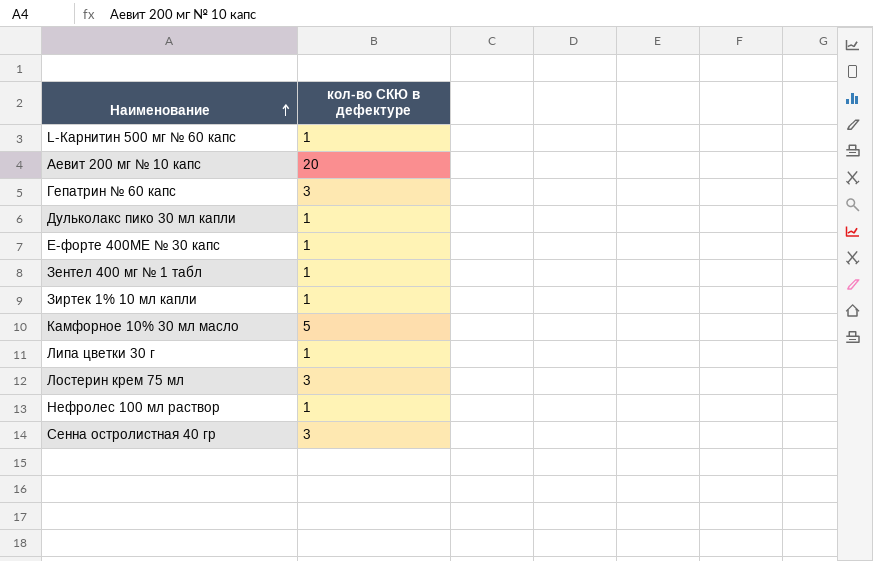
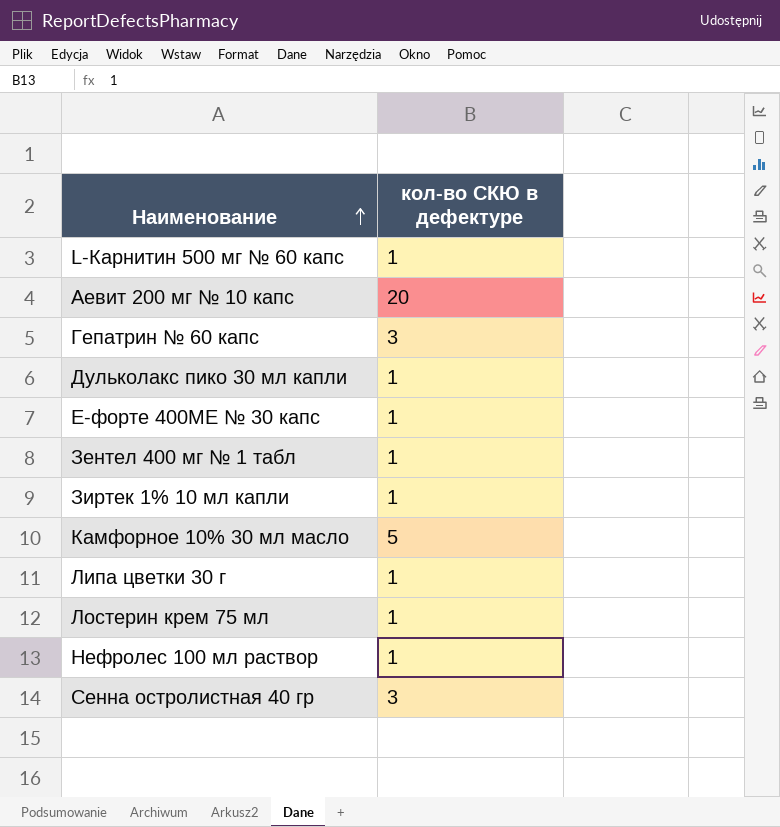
Лостерин крем 75 мл | кол-во СКЮ в дефектуре: 3 -> 1

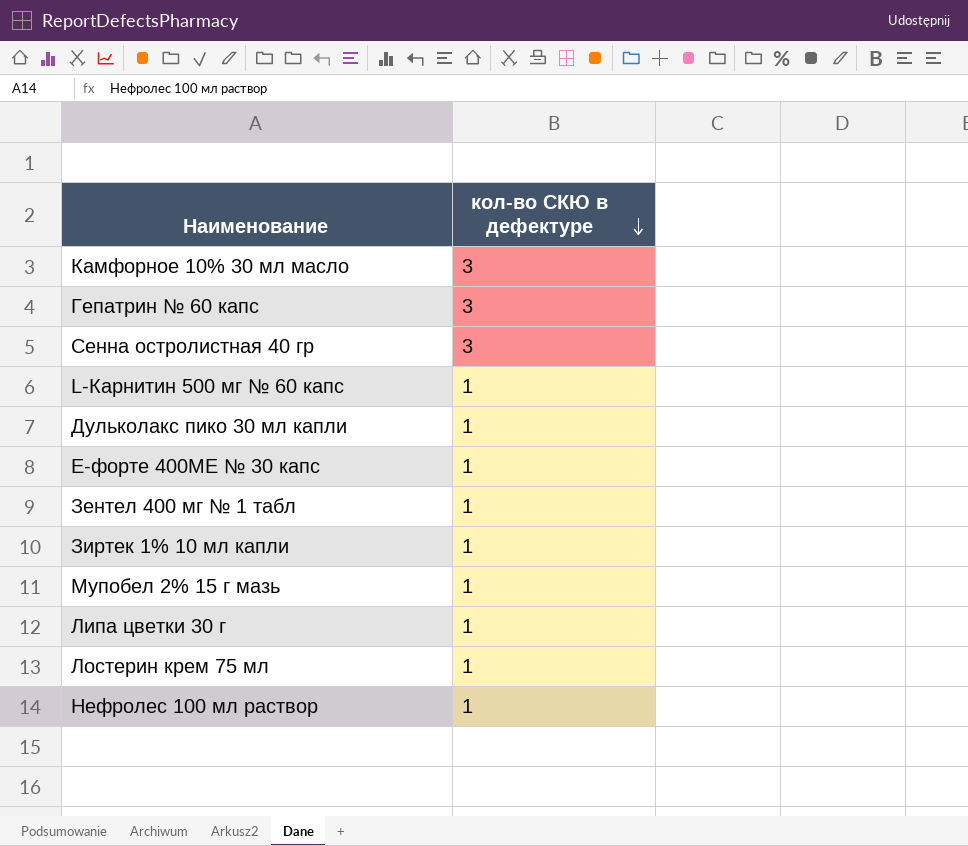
row order: Наименование ascending -> кол-во СКЮ в дефектуре descending
row Аевит 200 мг № 10 капс: 20 -> none
Камфорное 10% 30 мл масло | кол-во СКЮ в дефектуре: 5 -> 3
row Мупобел 2% 15 г мазь: none -> 1

